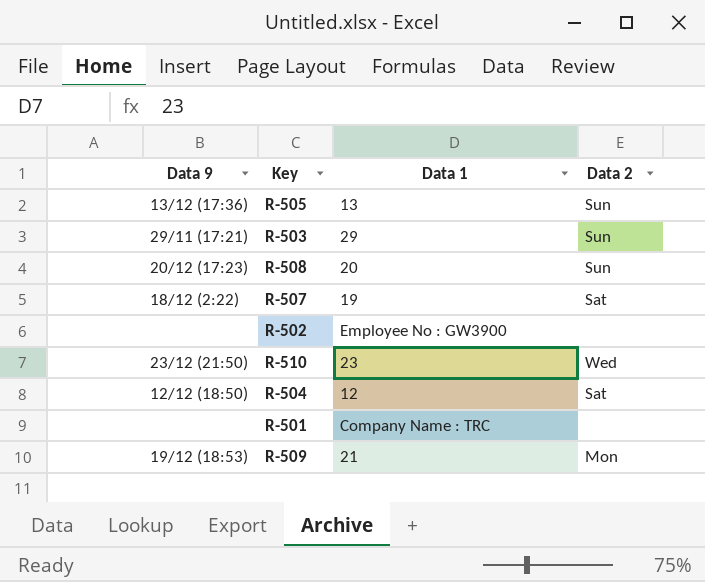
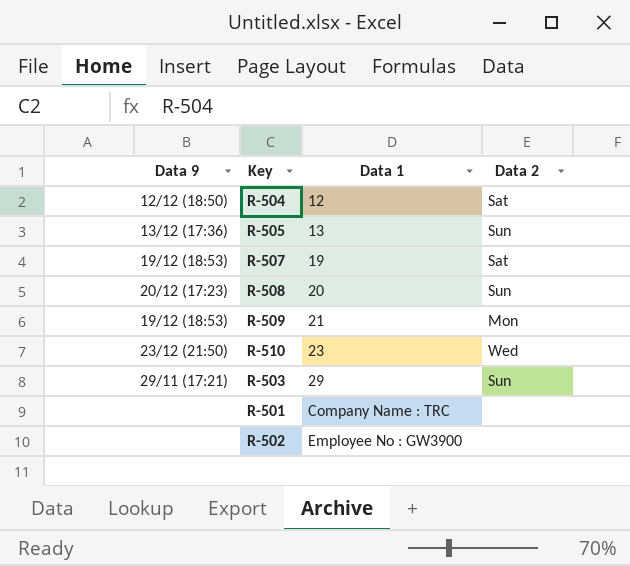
row order: none -> Data 1 ascending
R-507 | Data 9: 18/12 (2:22) -> 19/12 (18:53)

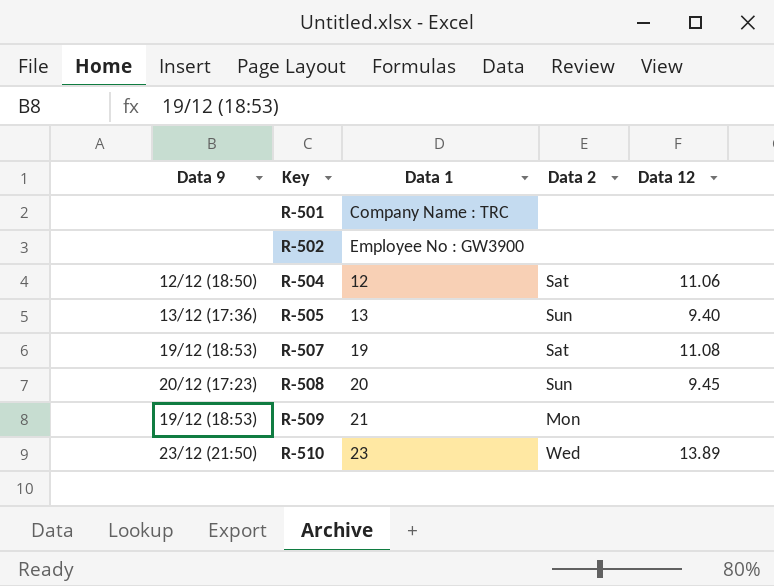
row order: Data 1 ascending -> Key ascending
column Data 12 | position: none -> 5
row R-503: 29/11 (17:21) | 29 | Sun -> none

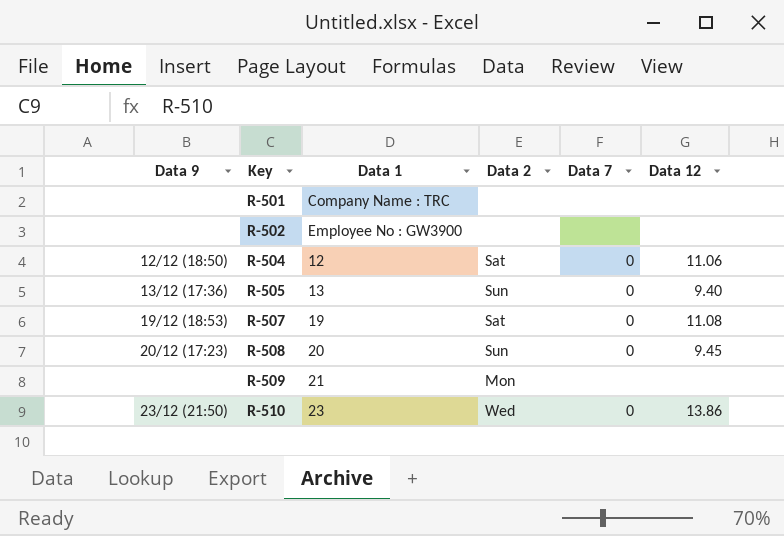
column Data 7 | position: none -> 5
R-509 | Data 9: 19/12 (18:53) -> none
R-510 | Data 12: 13.89 -> 13.86

